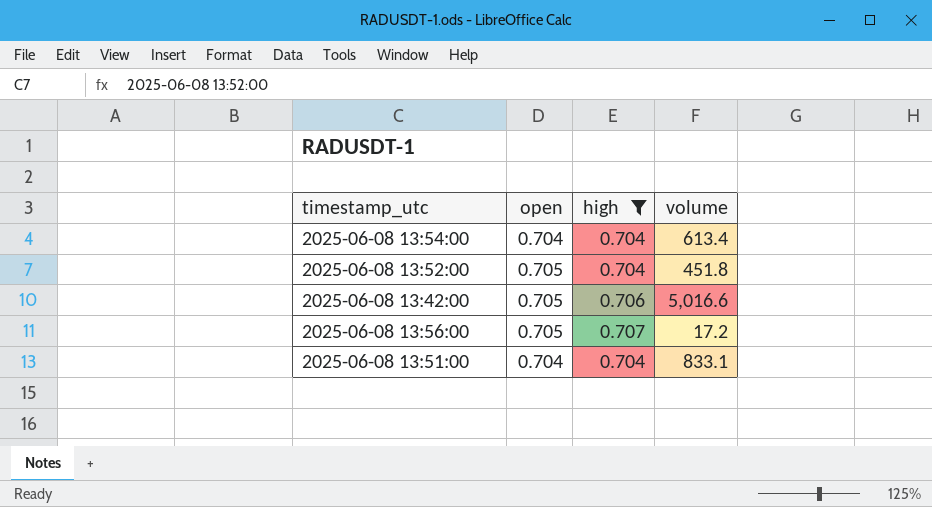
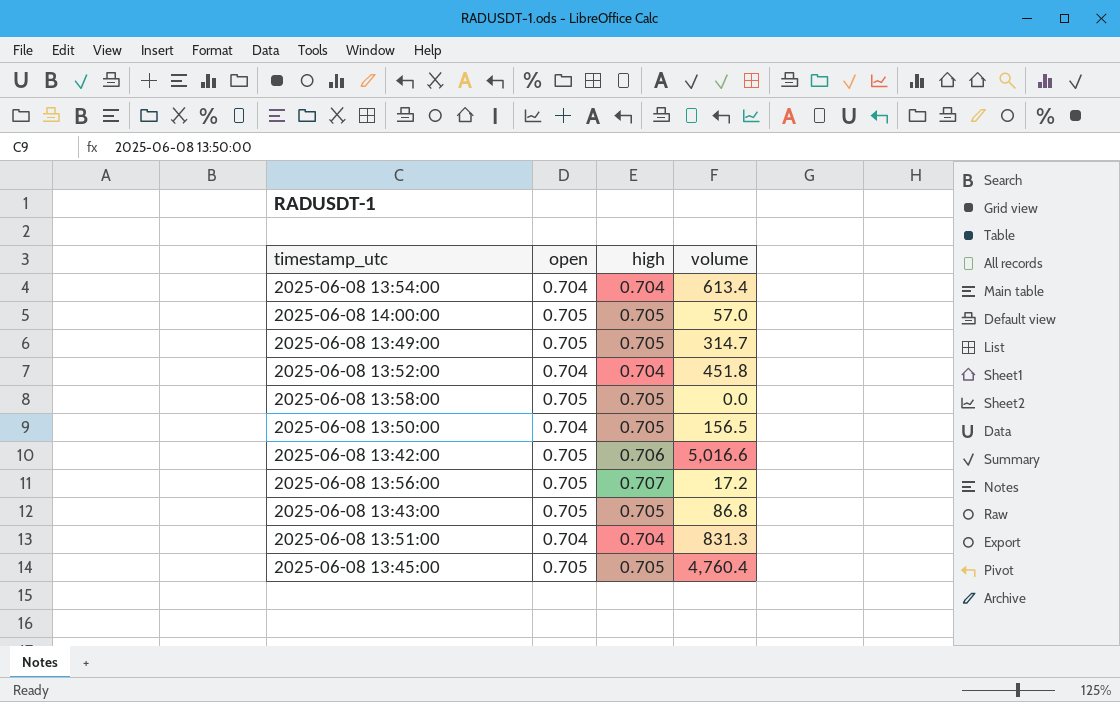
filter: high != 0.705 -> none
2025-06-08 13:52:00 | open: 0.705 -> 0.704
2025-06-08 13:51:00 | volume: 833.1 -> 831.3

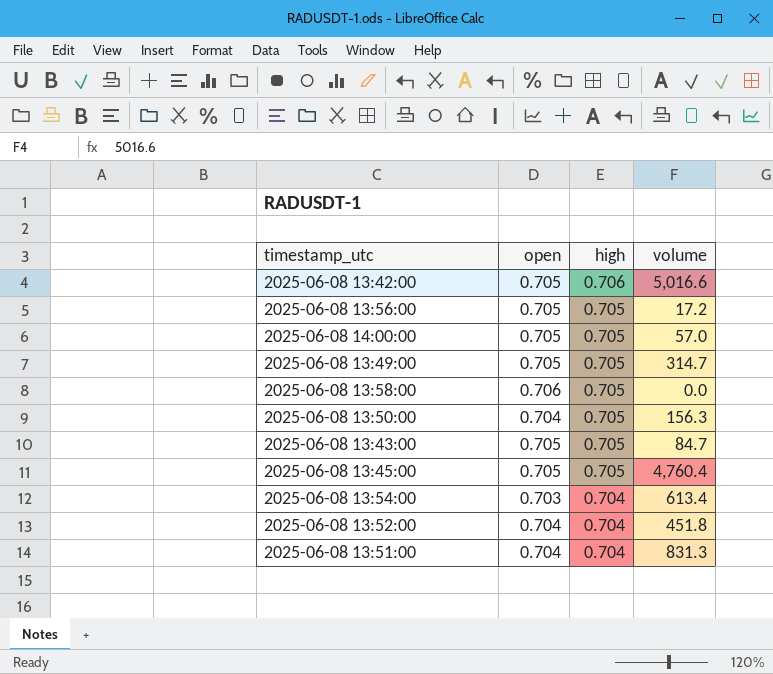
row order: none -> high descending
2025-06-08 13:56:00 | high: 0.707 -> 0.705
2025-06-08 13:58:00 | open: 0.705 -> 0.706
2025-06-08 13:50:00 | volume: 156.5 -> 156.3
2025-06-08 13:43:00 | volume: 86.8 -> 84.7
2025-06-08 13:54:00 | open: 0.704 -> 0.703

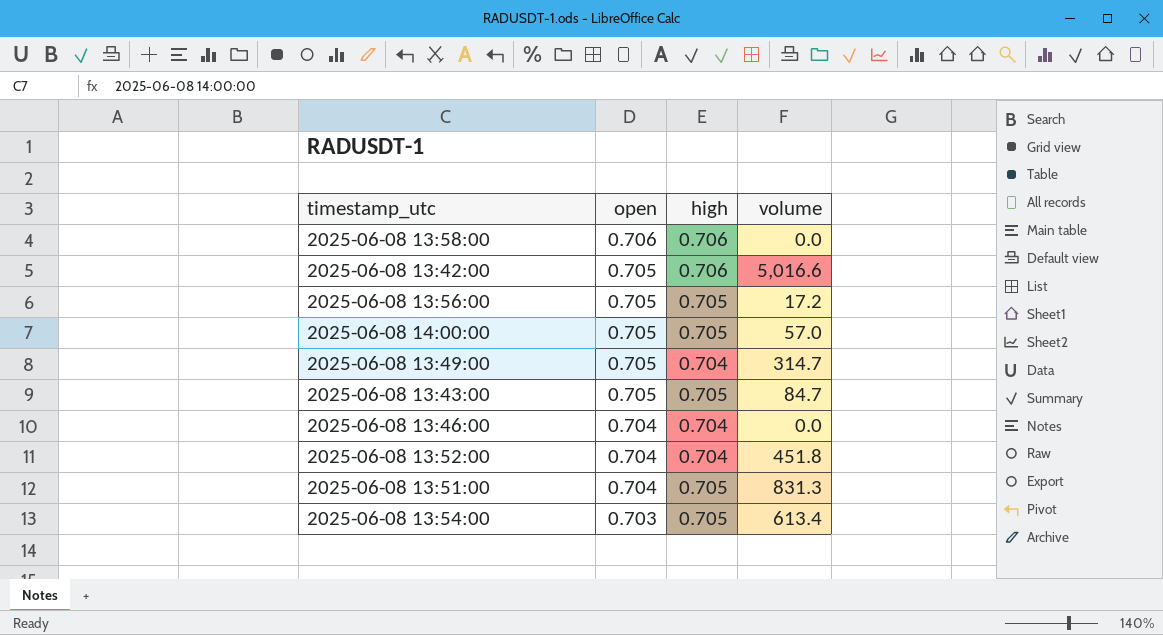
row order: high descending -> open descending
row 2025-06-08 13:50:00: 0.704 | 0.705 | 156.3 -> none
row 2025-06-08 13:45:00: 0.705 | 0.705 | 4,760.4 -> none
2025-06-08 13:58:00 | high: 0.705 -> 0.706
2025-06-08 13:49:00 | high: 0.705 -> 0.704
row 2025-06-08 13:46:00: none -> 0.704 | 0.704 | 0.0
2025-06-08 13:51:00 | high: 0.704 -> 0.705
2025-06-08 13:54:00 | high: 0.704 -> 0.705

